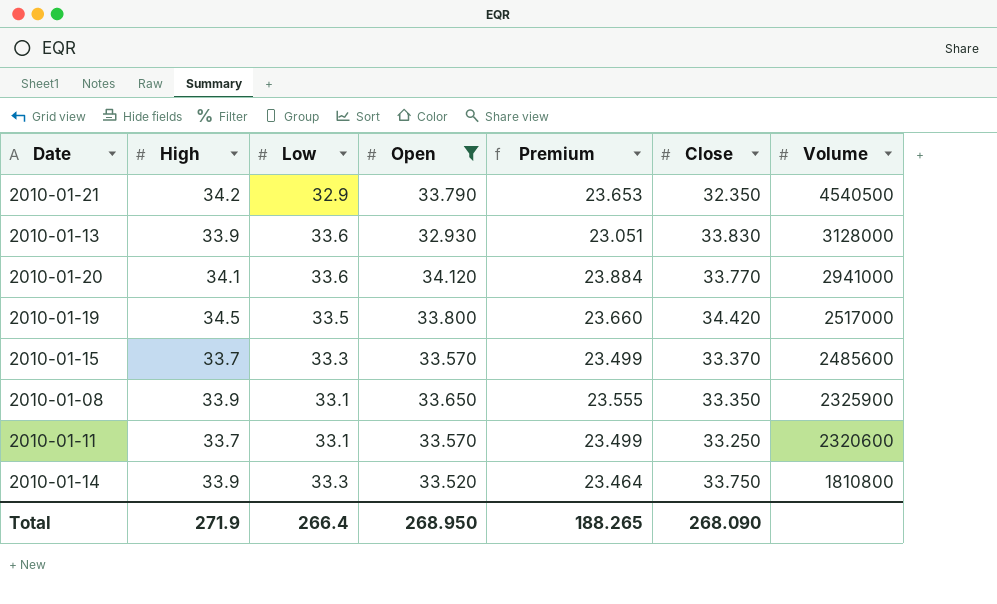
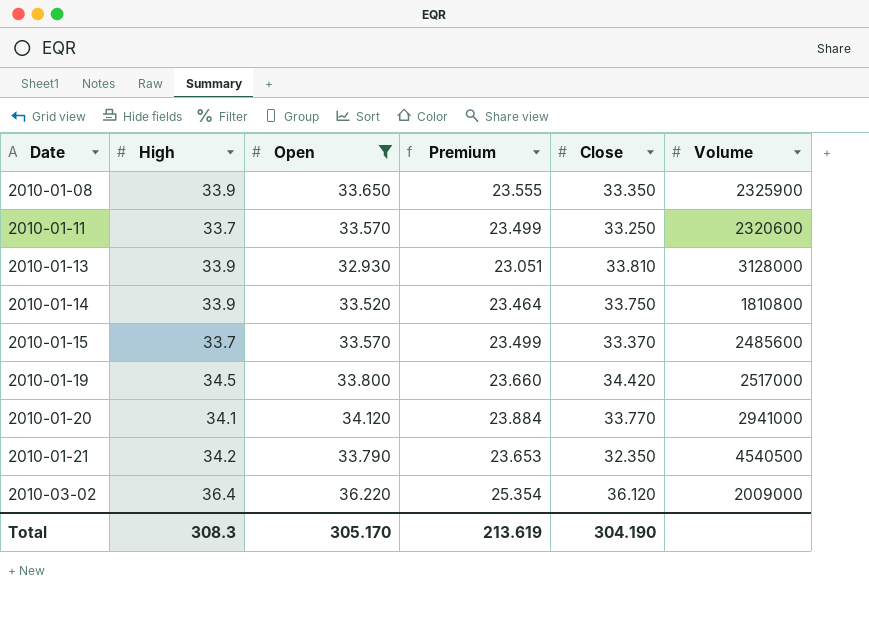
row order: Volume descending -> Date ascending
column Low | position: 3 -> none
2010-01-13 | Close: 33.830 -> 33.810
row 2010-03-02: none -> 36.4 | 36.220 | 25.354 | 36.120 | 2009000
Total | High: 271.9 -> 308.3
Total | Open: 268.950 -> 305.170
Total | Premium: 188.265 -> 213.619
Total | Close: 268.090 -> 304.190

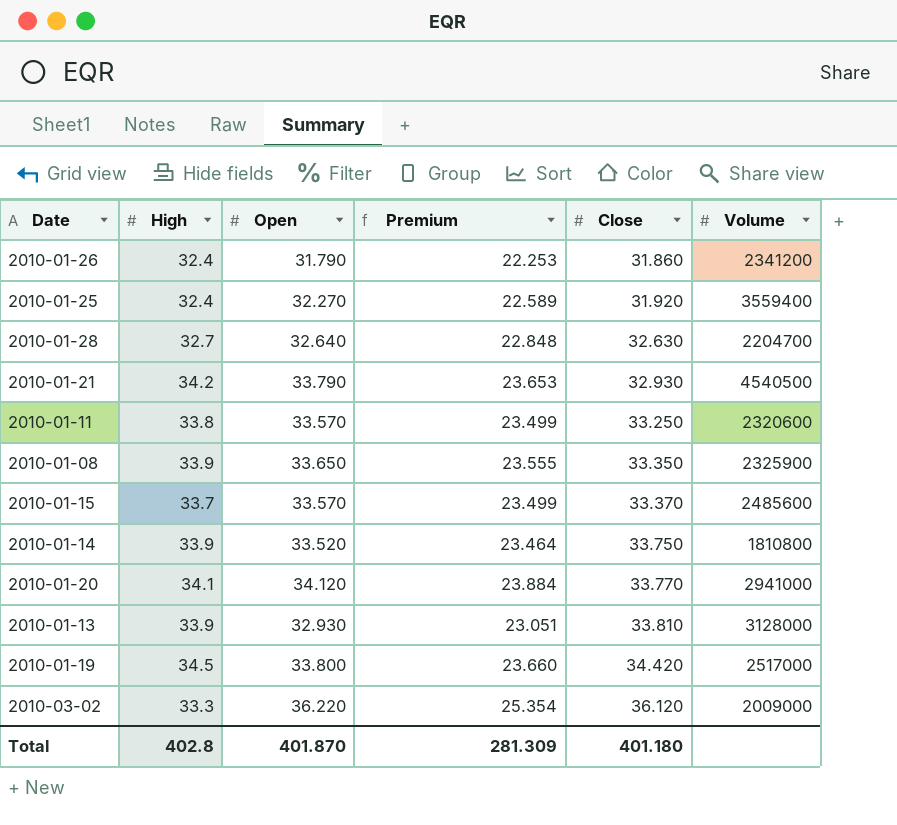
filter: Open >= 32.930 -> none
row order: Date ascending -> Close ascending
2010-01-21 | Close: 32.350 -> 32.930
2010-01-11 | High: 33.7 -> 33.8
2010-03-02 | High: 36.4 -> 33.3
Total | High: 308.3 -> 402.8
Total | Open: 305.170 -> 401.870
Total | Premium: 213.619 -> 281.309
Total | Close: 304.190 -> 401.180

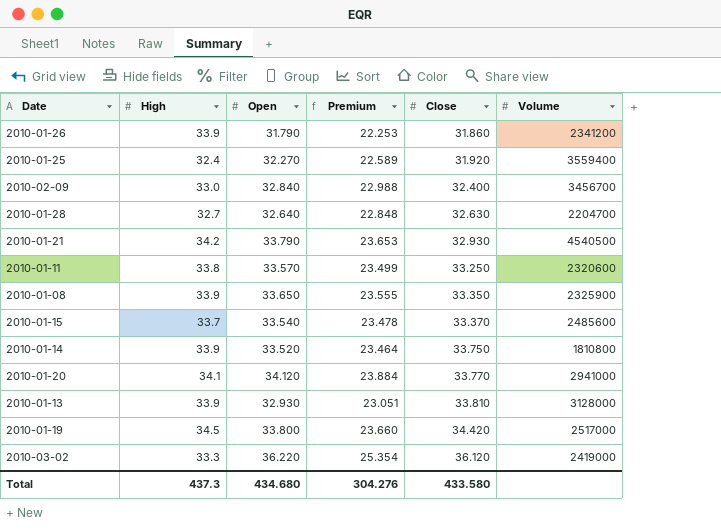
2010-01-26 | High: 32.4 -> 33.9
row 2010-02-09: none -> 33.0 | 32.840 | 22.988 | 32.400 | 3456700
2010-01-15 | Open: 33.570 -> 33.540
2010-01-15 | Premium: 23.499 -> 23.478
2010-03-02 | Volume: 2009000 -> 2419000
Total | High: 402.8 -> 437.3
Total | Open: 401.870 -> 434.680
Total | Premium: 281.309 -> 304.276
Total | Close: 401.180 -> 433.580

